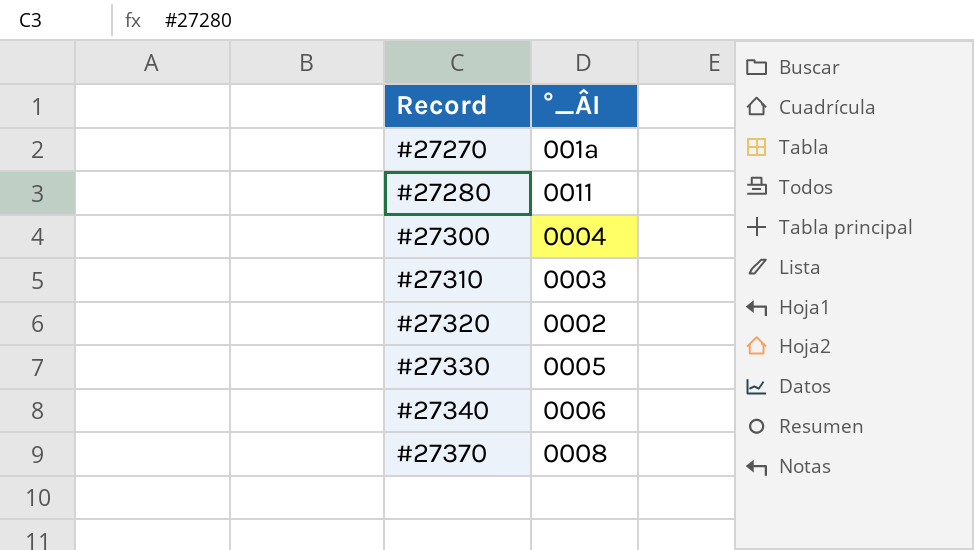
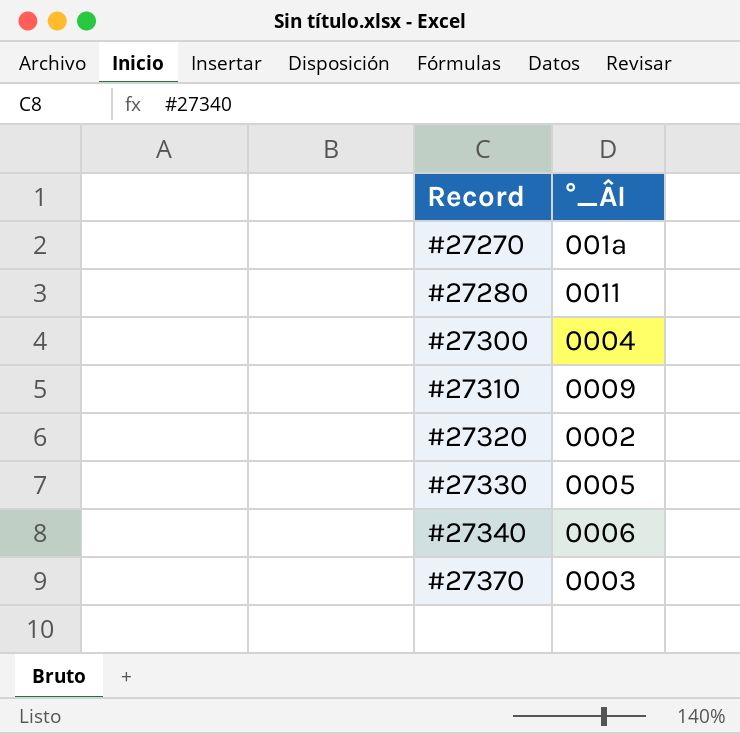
#27310 | °_ÂI: 0003 -> 0009
#27370 | °_ÂI: 0008 -> 0003

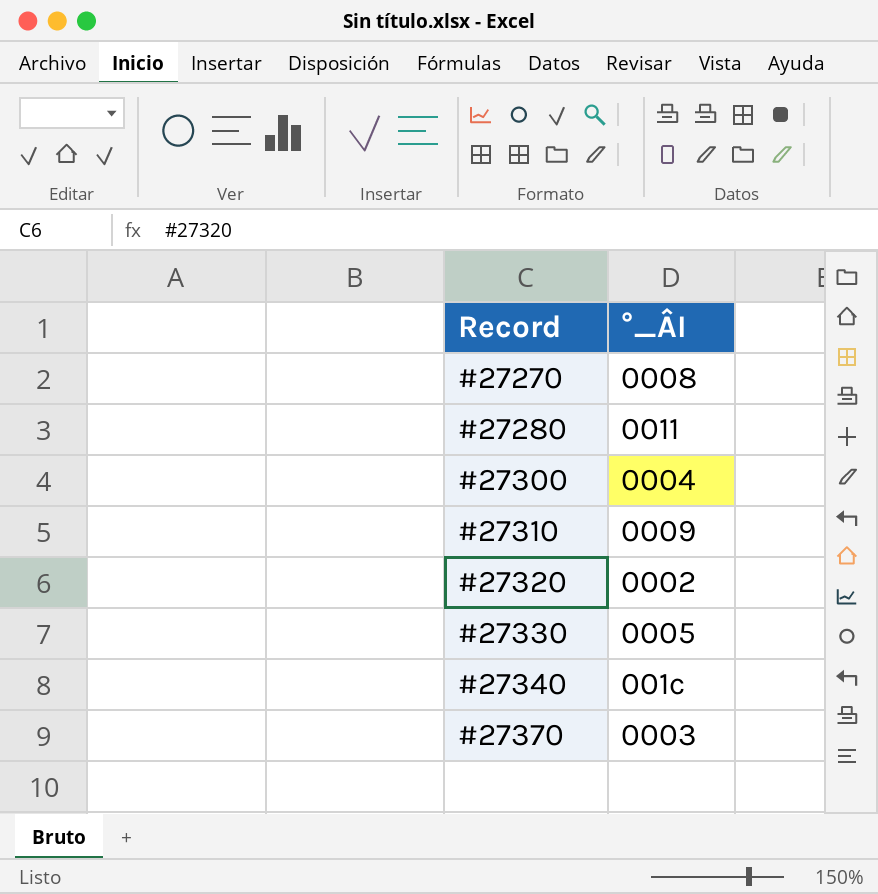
#27270 | °_ÂI: 001a -> 0008
#27340 | °_ÂI: 0006 -> 001c

